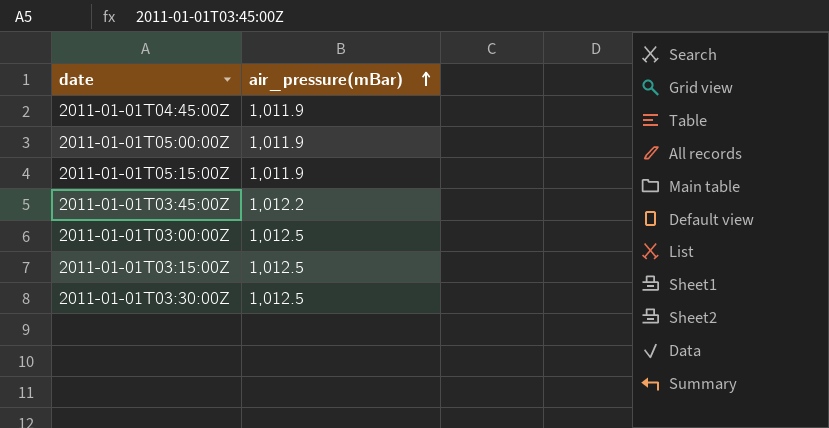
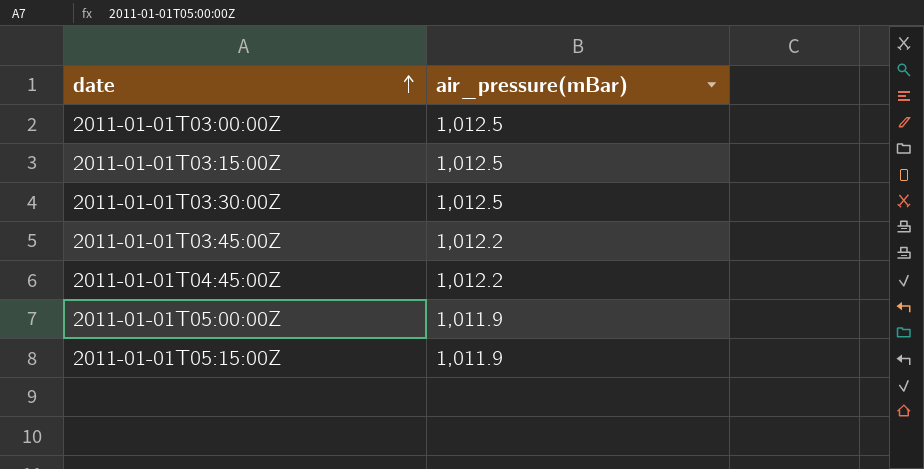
row order: air_pressure(mBar) ascending -> date ascending
2011-01-01T04:45:00Z | air_pressure(mBar): 1,011.9 -> 1,012.2

